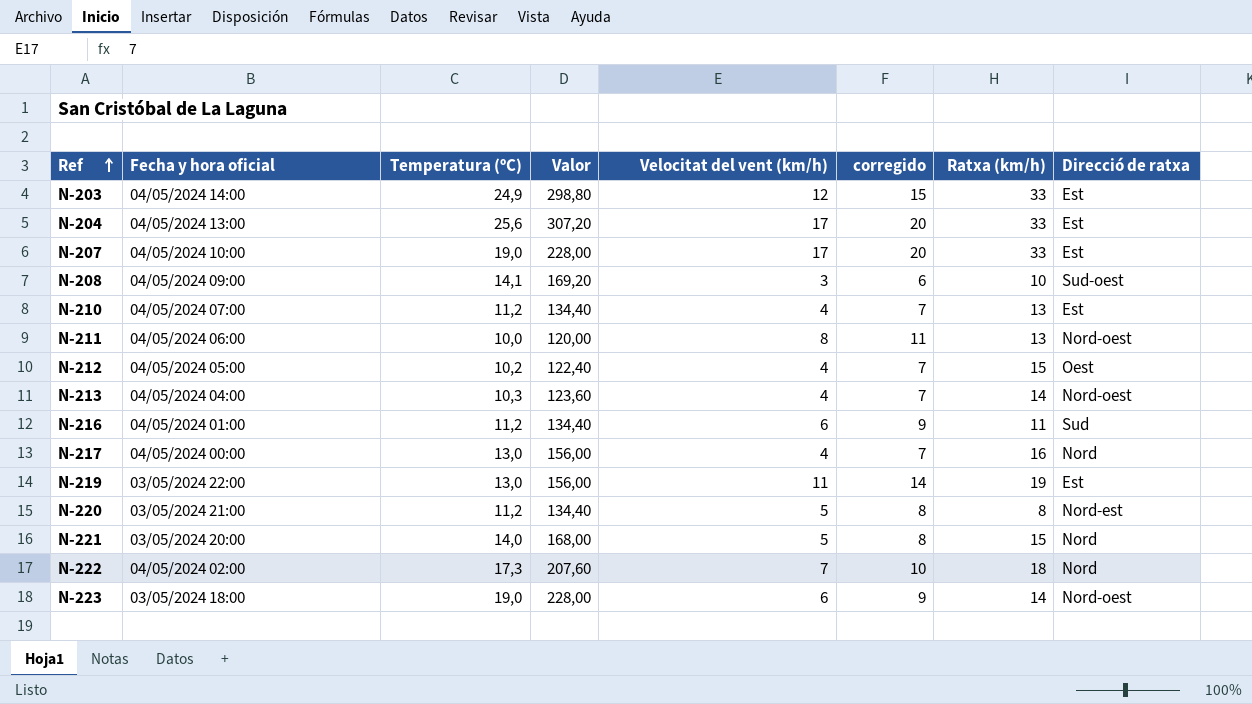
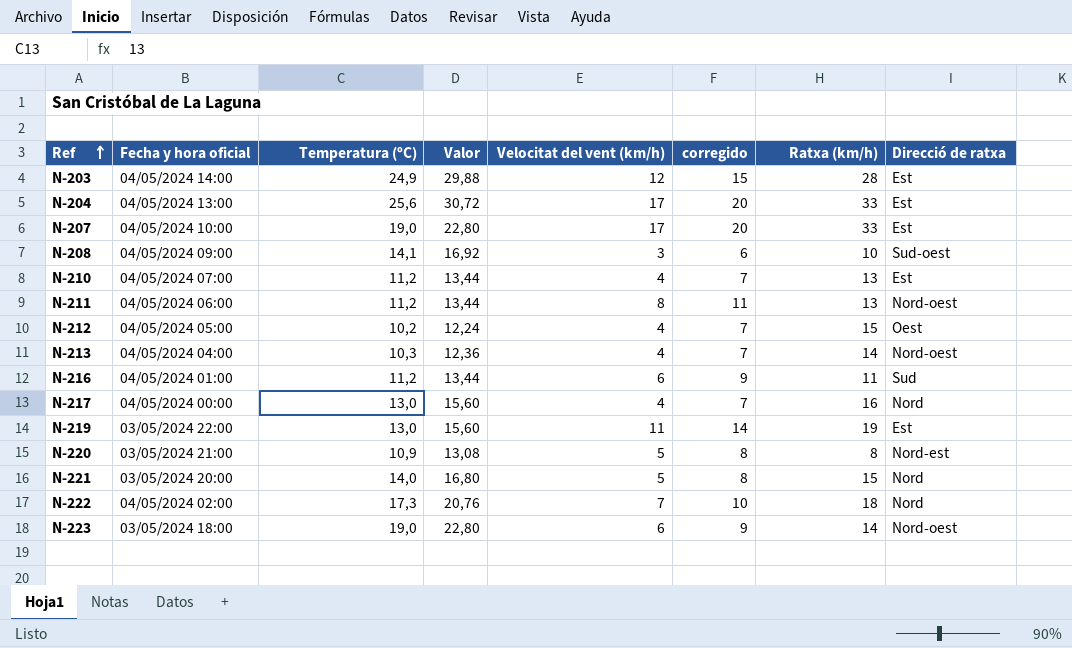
column Valor | formula: [Temperatura (ºC)] * 12 -> [Temperatura (ºC)] * 1,2
N-203 | Ratxa (km/h): 33 -> 28
N-211 | Temperatura (ºC): 10,0 -> 11,2
N-220 | Temperatura (ºC): 11,2 -> 10,9

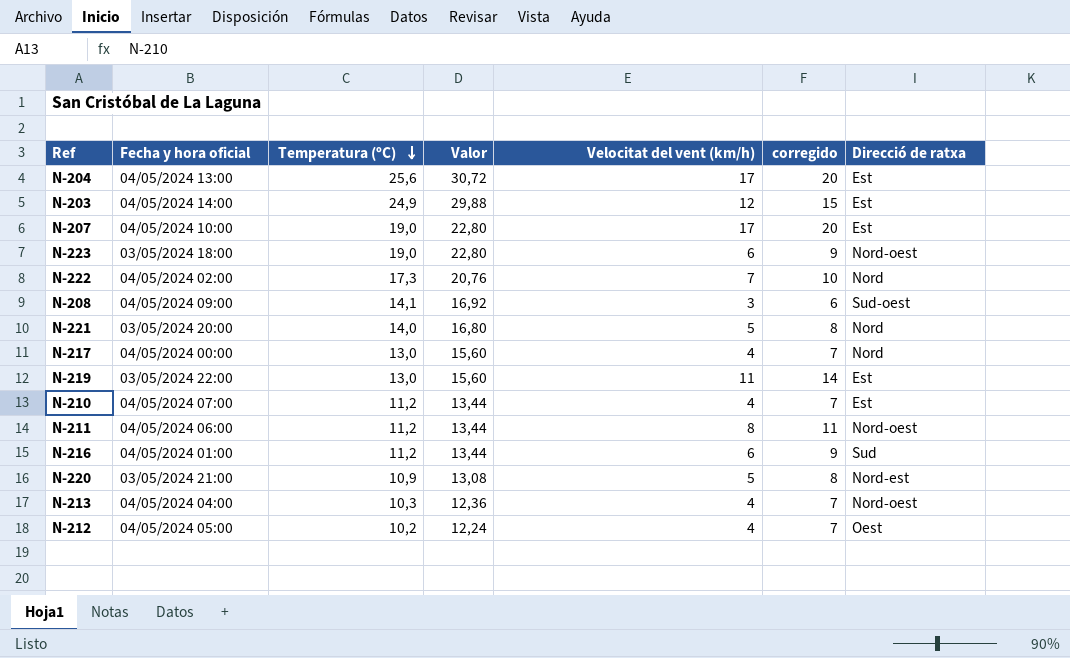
row order: Ref ascending -> Temperatura (ºC) descending
column Ratxa (km/h) | position: 7 -> none

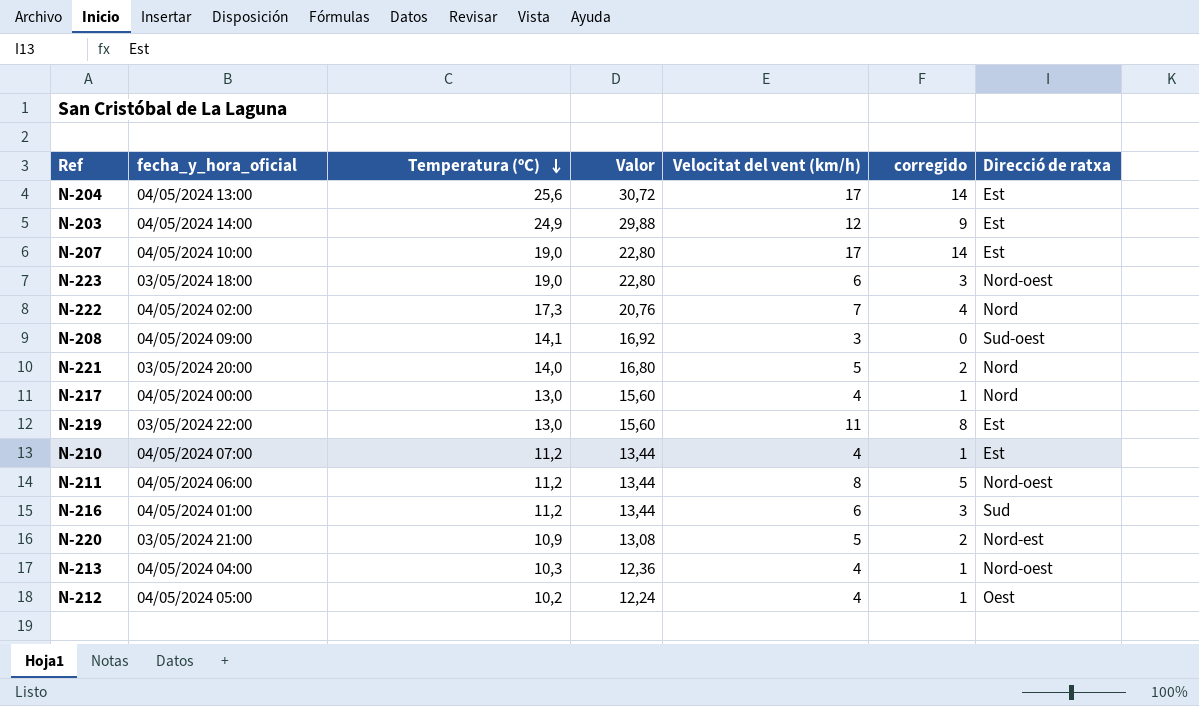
column name: Fecha y hora oficial -> fecha_y_hora_oficial
column corregido | formula: [Velocitat del vent (km/h)] + 3 -> [Velocitat del vent (km/h)] - 3

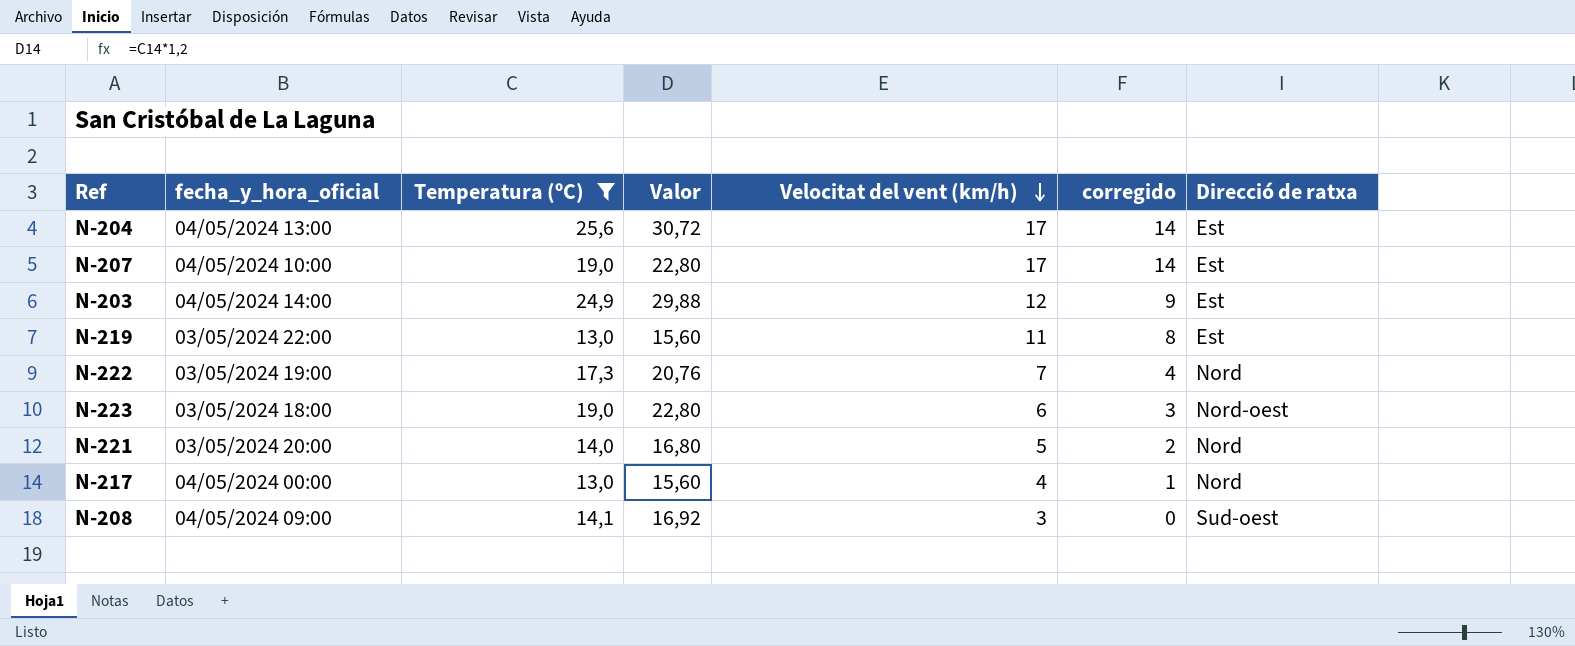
filter: none -> Temperatura (ºC) >= 13,0
row order: Temperatura (ºC) descending -> Velocitat del vent (km/h) descending
N-222 | fecha_y_hora_oficial: 04/05/2024 02:00 -> 03/05/2024 19:00

